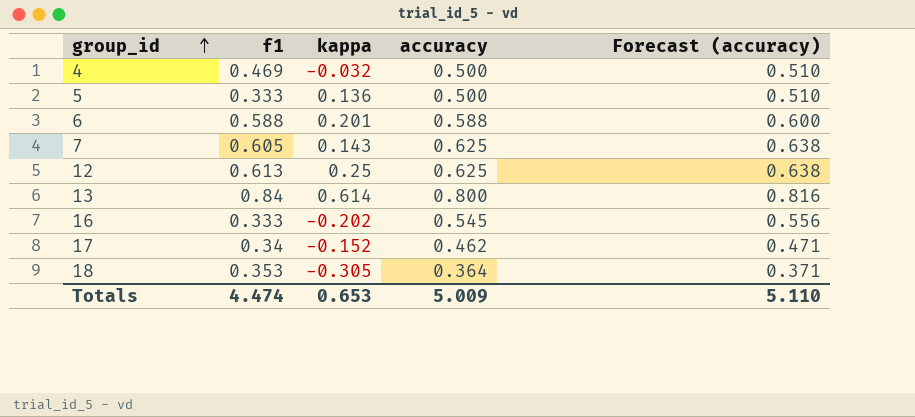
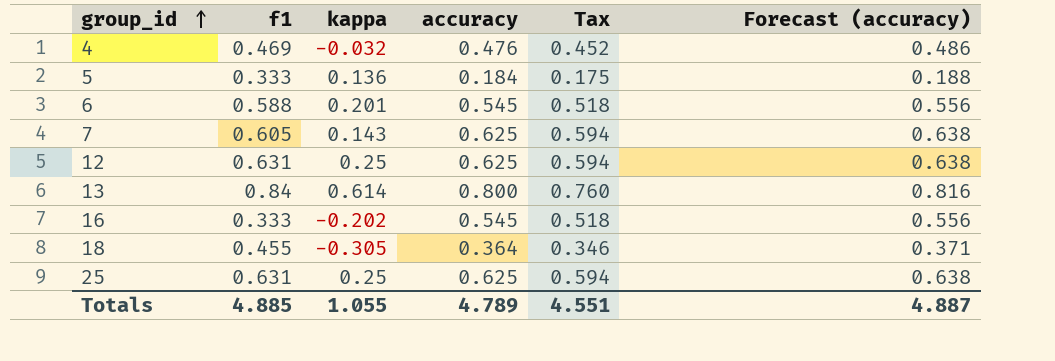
column Tax | formula: none -> [accuracy] * 0.95
row 17: 0.34 | -0.152 | 0.462 | 0.471 -> none
4 | accuracy: 0.500 -> 0.476
4 | Forecast (accuracy): 0.510 -> 0.486
5 | accuracy: 0.500 -> 0.184
5 | Forecast (accuracy): 0.510 -> 0.188
6 | accuracy: 0.588 -> 0.545
6 | Forecast (accuracy): 0.600 -> 0.556
12 | f1: 0.613 -> 0.631
18 | f1: 0.353 -> 0.455
row 25: none -> 0.631 | 0.25 | 0.625 | 0.594 | 0.638
Totals | f1: 4.474 -> 4.885
Totals | kappa: 0.653 -> 1.055
Totals | accuracy: 5.009 -> 4.789
Totals | Forecast (accuracy): 5.110 -> 4.887

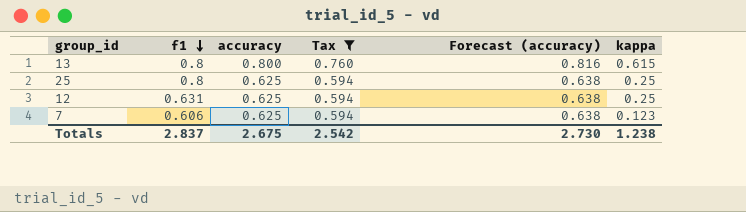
filter: none -> Tax >= 0.594
row order: group_id ascending -> f1 descending
column kappa | position: 3 -> 6
13 | f1: 0.84 -> 0.8
13 | kappa: 0.614 -> 0.615
25 | f1: 0.631 -> 0.8
7 | f1: 0.605 -> 0.606
7 | kappa: 0.143 -> 0.123
Totals | f1: 4.885 -> 2.837
Totals | accuracy: 4.789 -> 2.675
Totals | Tax: 4.551 -> 2.542
Totals | Forecast (accuracy): 4.887 -> 2.730
Totals | kappa: 1.055 -> 1.238

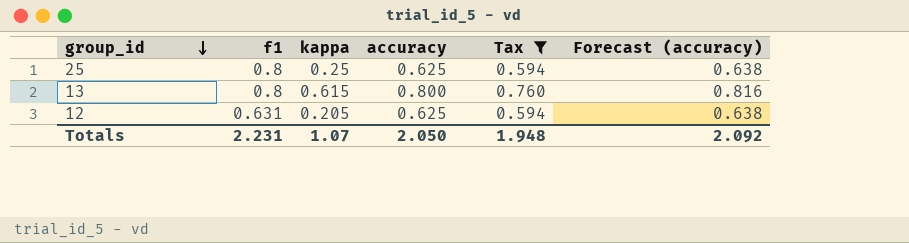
row order: f1 descending -> group_id descending
column kappa | position: 6 -> 3
row 7: 0.606 | 0.625 | 0.594 | 0.638 | 0.123 -> none
12 | kappa: 0.25 -> 0.205
Totals | f1: 2.837 -> 2.231
Totals | kappa: 1.238 -> 1.07
Totals | accuracy: 2.675 -> 2.050
Totals | Tax: 2.542 -> 1.948
Totals | Forecast (accuracy): 2.730 -> 2.092

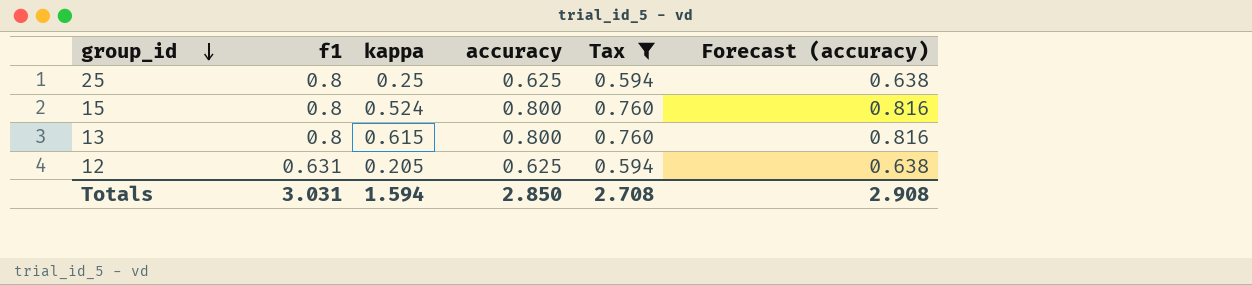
row 15: none -> 0.8 | 0.524 | 0.800 | 0.760 | 0.816
Totals | f1: 2.231 -> 3.031
Totals | kappa: 1.07 -> 1.594
Totals | accuracy: 2.050 -> 2.850
Totals | Tax: 1.948 -> 2.708
Totals | Forecast (accuracy): 2.092 -> 2.908

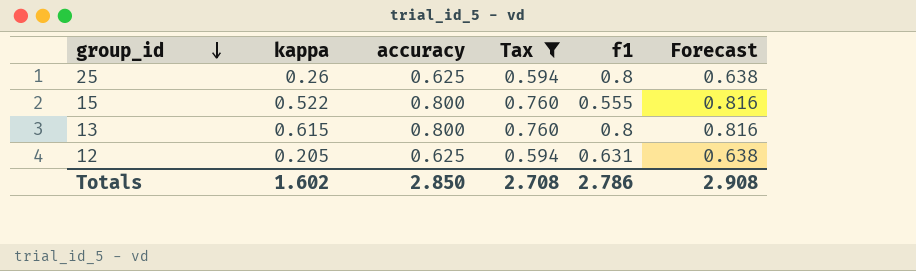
column f1 | position: 2 -> 5
column name: Forecast (accuracy) -> Forecast
25 | kappa: 0.25 -> 0.26
15 | kappa: 0.524 -> 0.522
15 | f1: 0.8 -> 0.555
Totals | kappa: 1.594 -> 1.602
Totals | f1: 3.031 -> 2.786

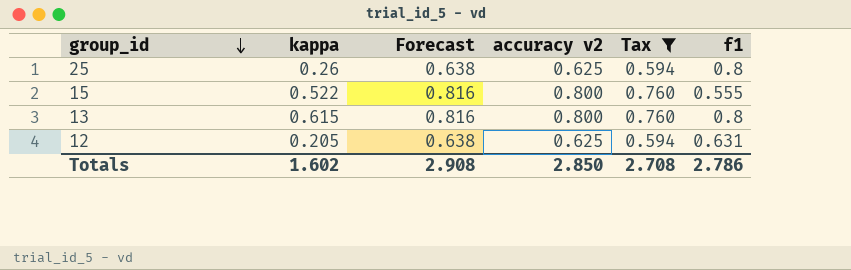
column Forecast | position: 6 -> 3
column name: accuracy -> accuracy v2

